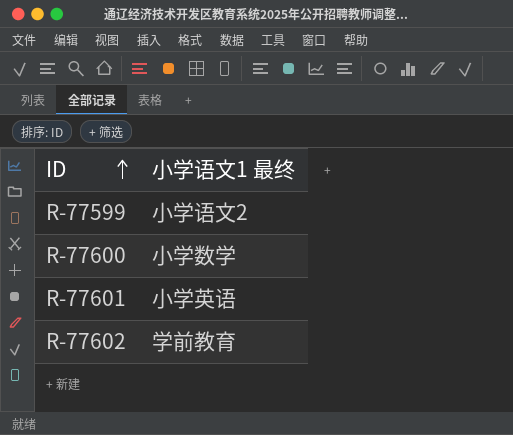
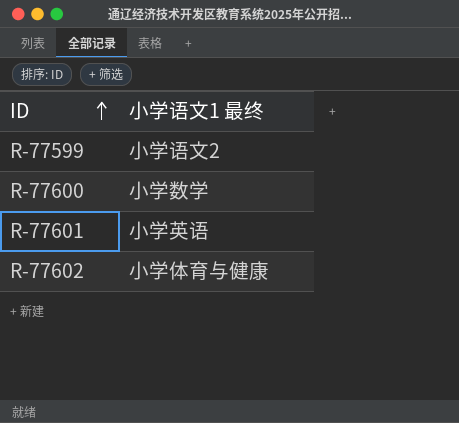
R-77602 | 小学语文1 最终: 学前教育 -> 小学体育与健康

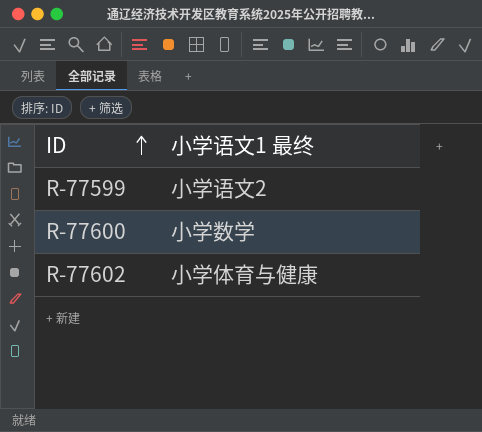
row R-77601: 小学英语 -> none

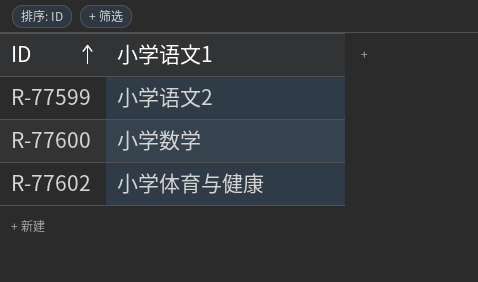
column name: 小学语文1 最终 -> 小学语文1

